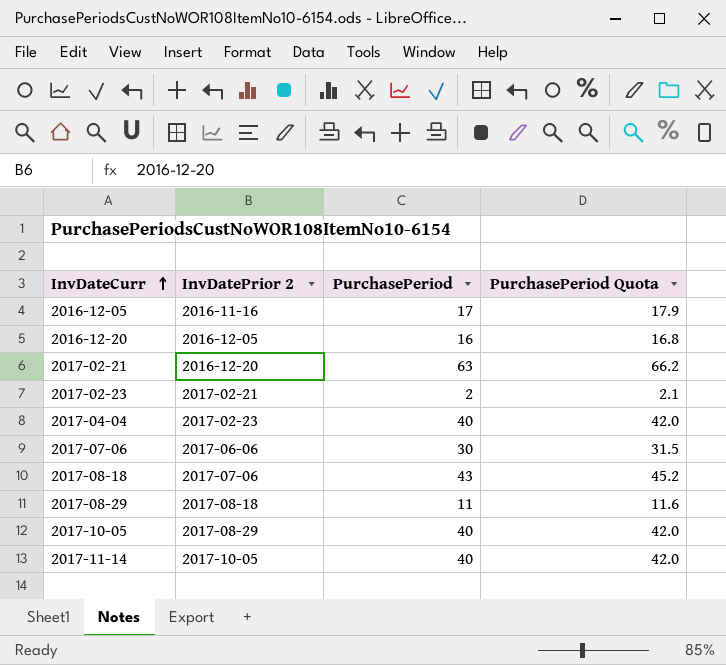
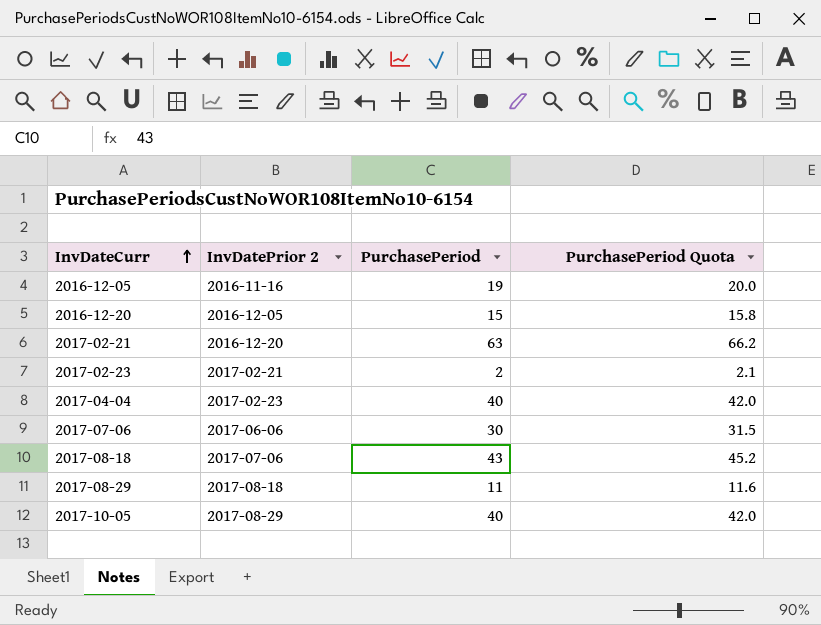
row 2017-11-14: 2017-10-05 | 40 | 42.0 -> none
2016-12-05 | PurchasePeriod: 17 -> 19
2016-12-05 | PurchasePeriod Quota: 17.9 -> 20.0
2016-12-20 | PurchasePeriod: 16 -> 15
2016-12-20 | PurchasePeriod Quota: 16.8 -> 15.8

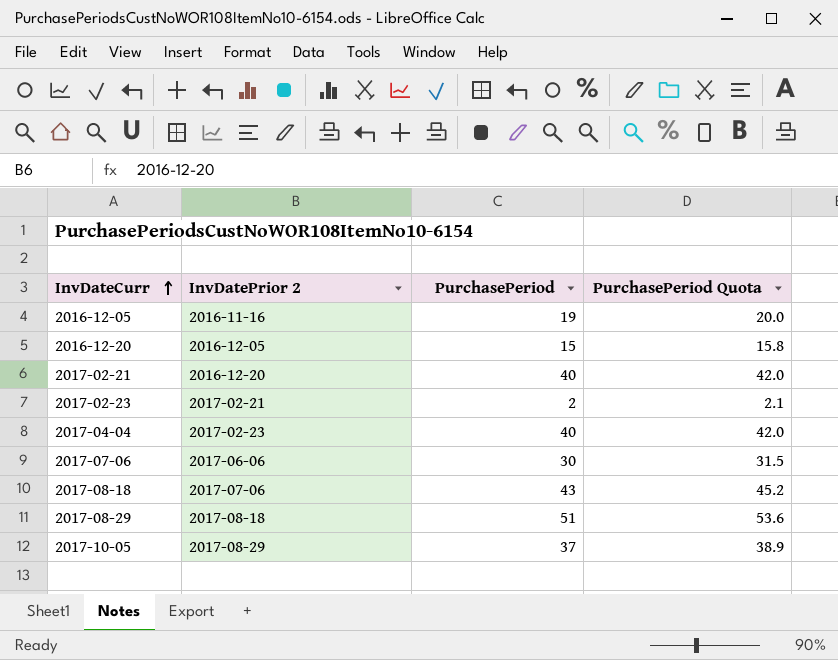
2017-02-21 | PurchasePeriod: 63 -> 40
2017-02-21 | PurchasePeriod Quota: 66.2 -> 42.0
2017-08-29 | PurchasePeriod: 11 -> 51
2017-08-29 | PurchasePeriod Quota: 11.6 -> 53.6
2017-10-05 | PurchasePeriod: 40 -> 37
2017-10-05 | PurchasePeriod Quota: 42.0 -> 38.9

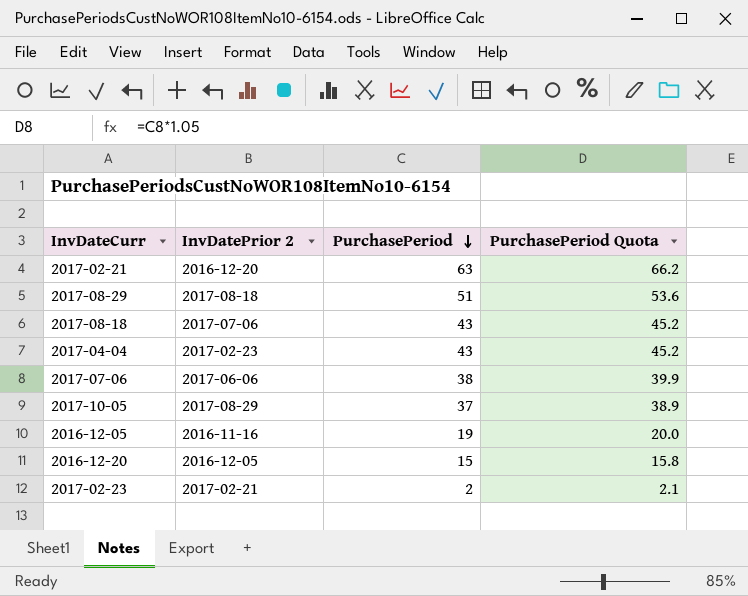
row order: InvDateCurr ascending -> PurchasePeriod descending
2017-02-21 | PurchasePeriod: 40 -> 63
2017-02-21 | PurchasePeriod Quota: 42.0 -> 66.2
2017-04-04 | PurchasePeriod: 40 -> 43
2017-04-04 | PurchasePeriod Quota: 42.0 -> 45.2
2017-07-06 | PurchasePeriod: 30 -> 38
2017-07-06 | PurchasePeriod Quota: 31.5 -> 39.9

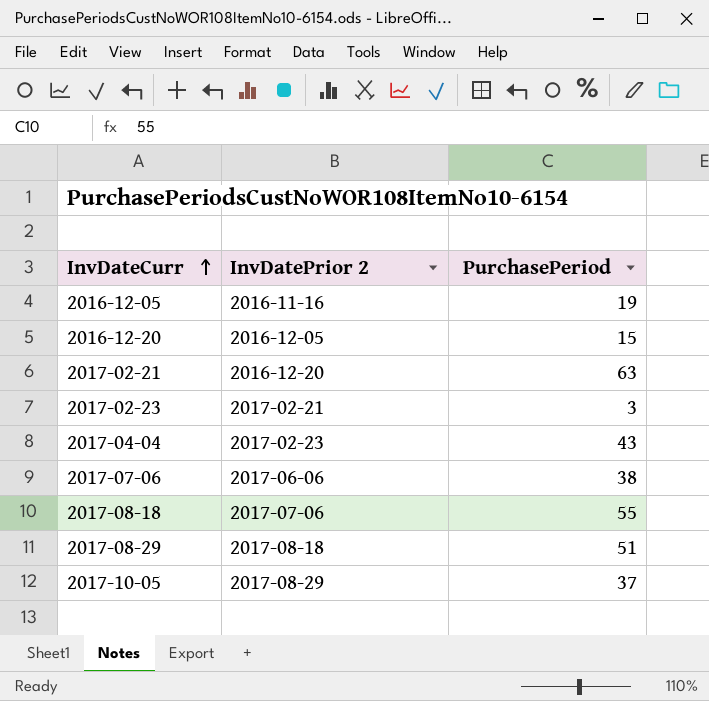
row order: PurchasePeriod descending -> InvDateCurr ascending
column PurchasePeriod Quota | formula: [PurchasePeriod] * 1.05 -> none
2017-02-23 | PurchasePeriod: 2 -> 3
2017-08-18 | PurchasePeriod: 43 -> 55

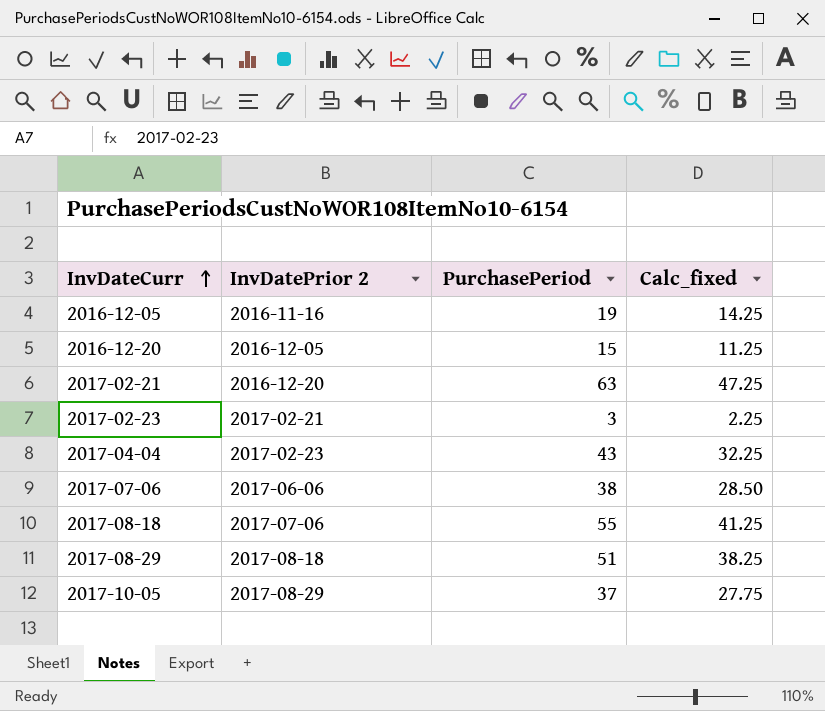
column Calc_fixed | formula: none -> [PurchasePeriod] * 0.75

